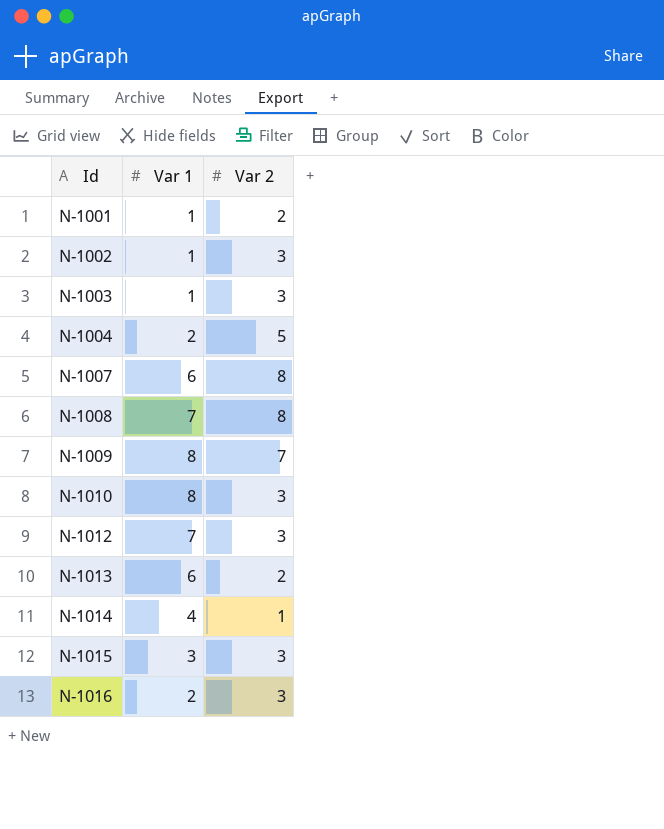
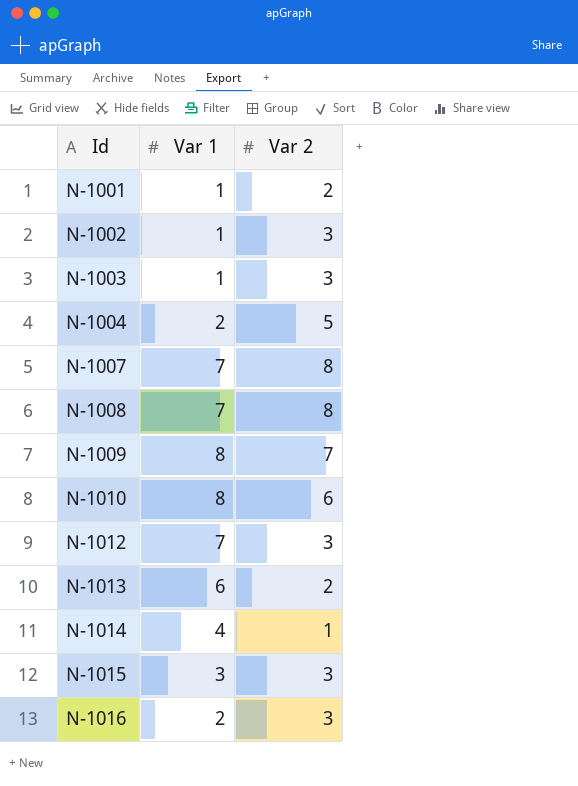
N-1007 | Var 1: 6 -> 7
N-1010 | Var 2: 3 -> 6

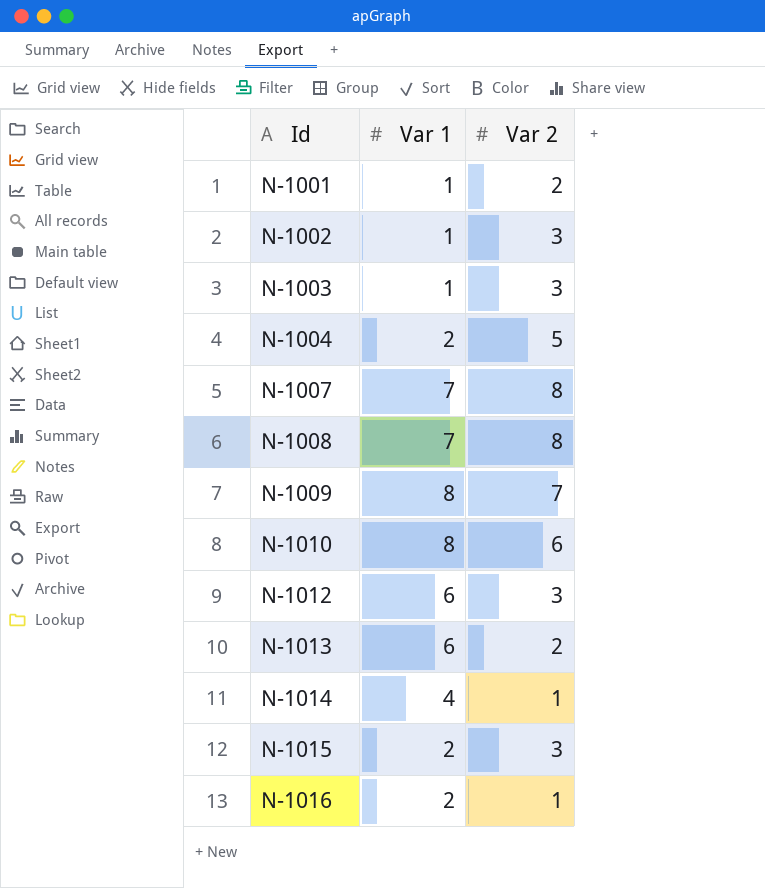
N-1012 | Var 1: 7 -> 6
N-1015 | Var 1: 3 -> 2
N-1016 | Var 2: 3 -> 1

